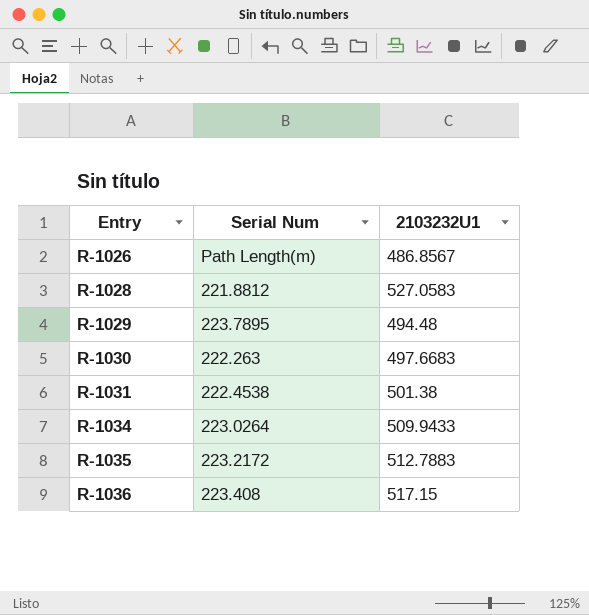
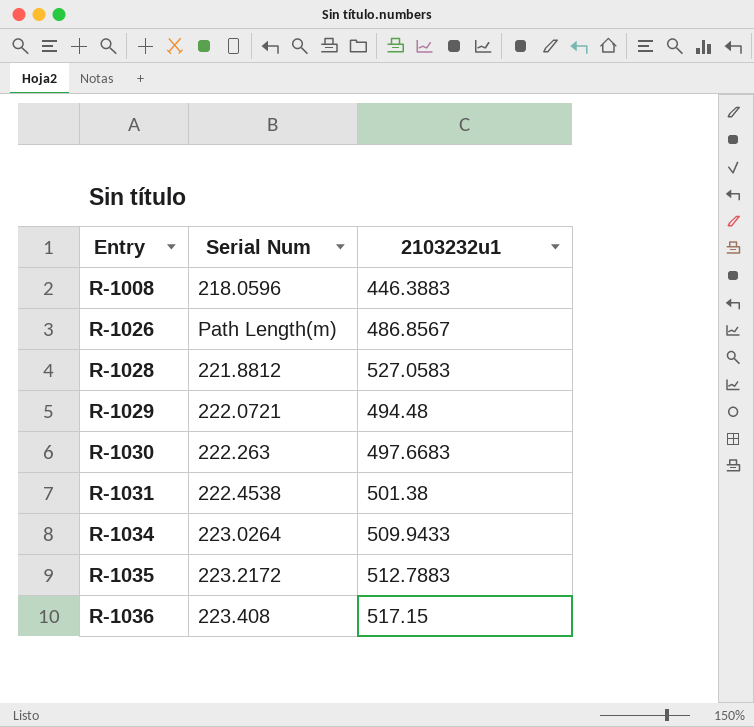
column name: 2103232U1 -> 2103232u1
row R-1008: none -> 218.0596 | 446.3883
R-1029 | Serial Num: 223.7895 -> 222.0721

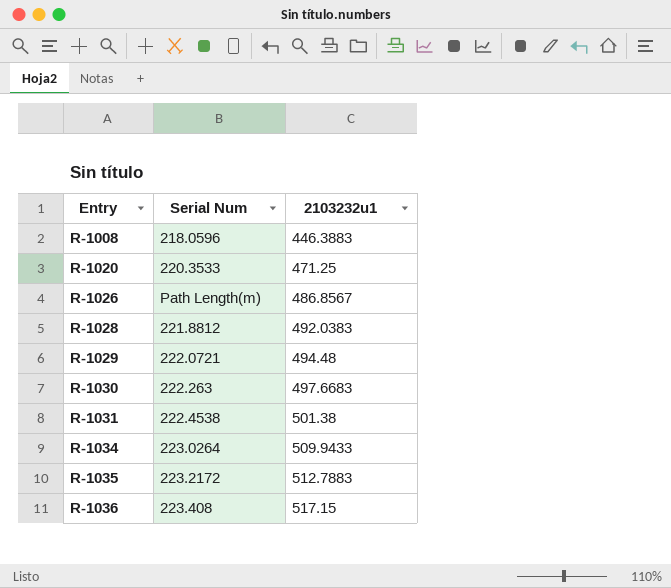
row R-1020: none -> 220.3533 | 471.25
R-1028 | 2103232u1: 527.0583 -> 492.0383

